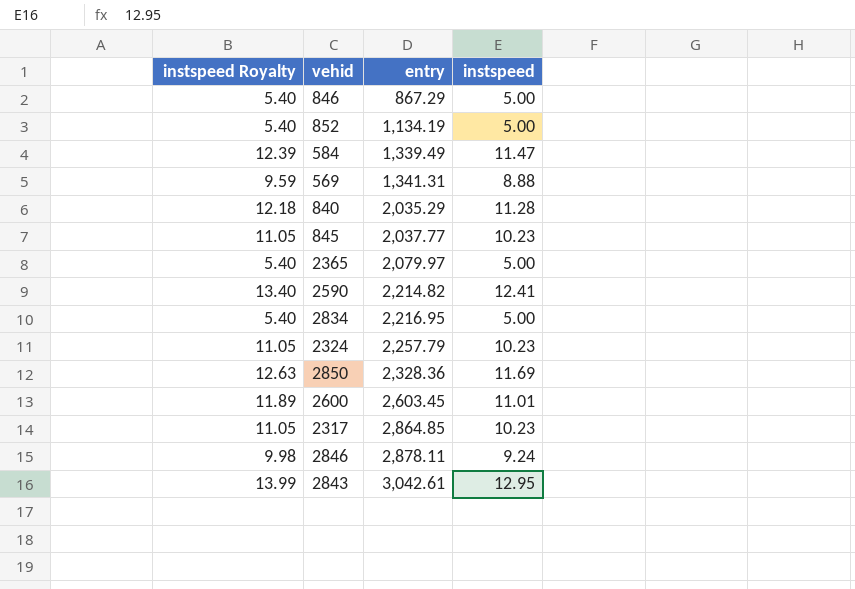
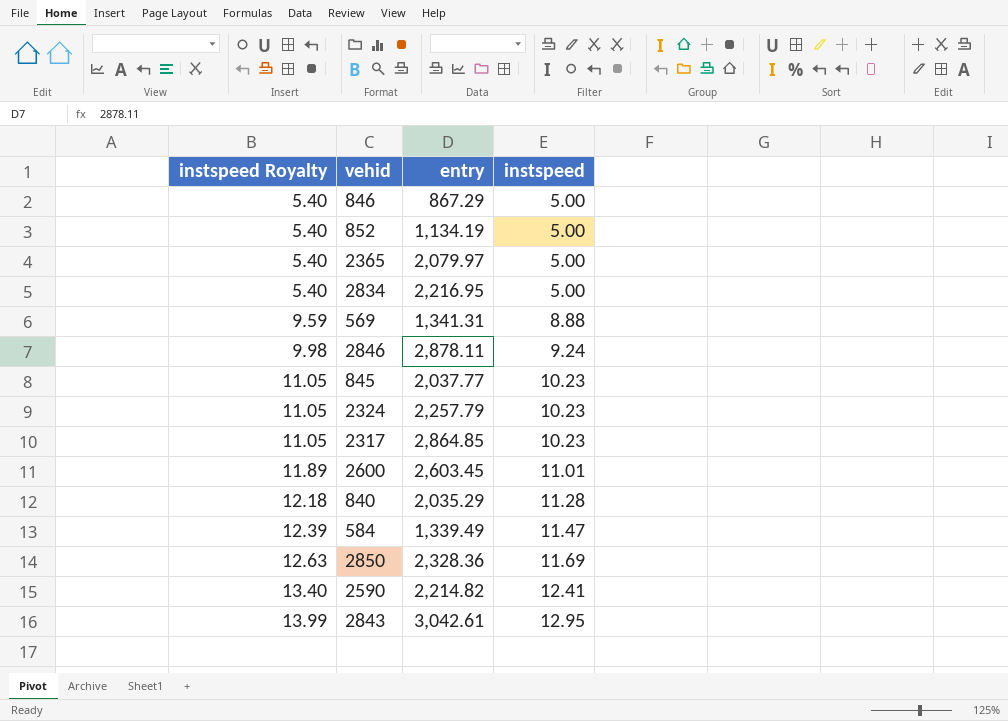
row order: entry ascending -> instspeed Royalty ascending

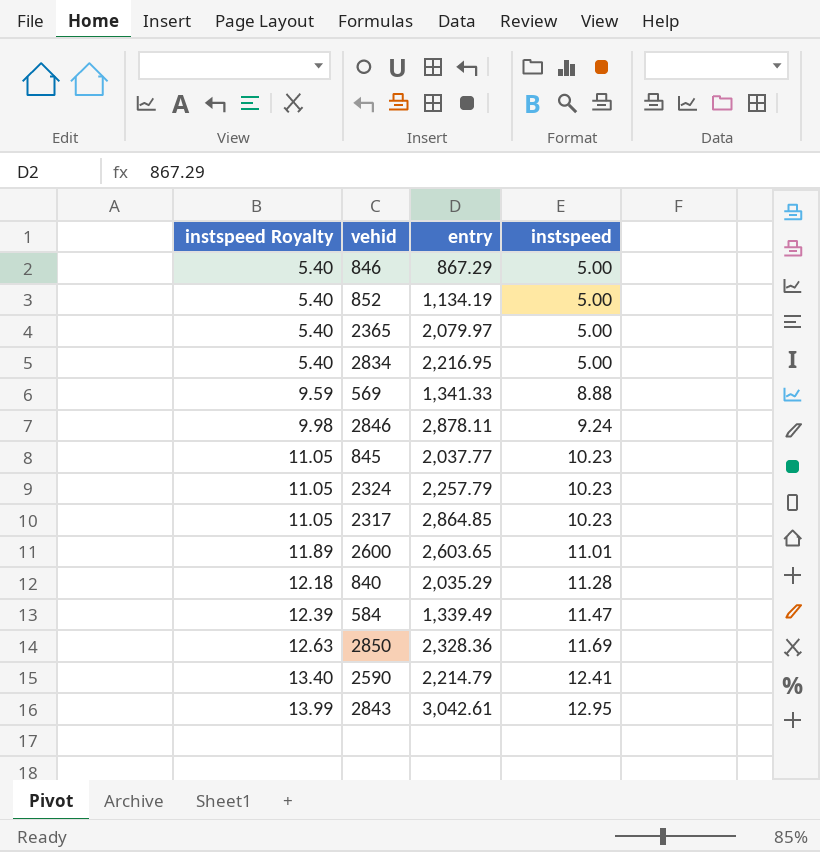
569 | entry: 1,341.31 -> 1,341.33
2600 | entry: 2,603.45 -> 2,603.65
2590 | entry: 2,214.82 -> 2,214.79

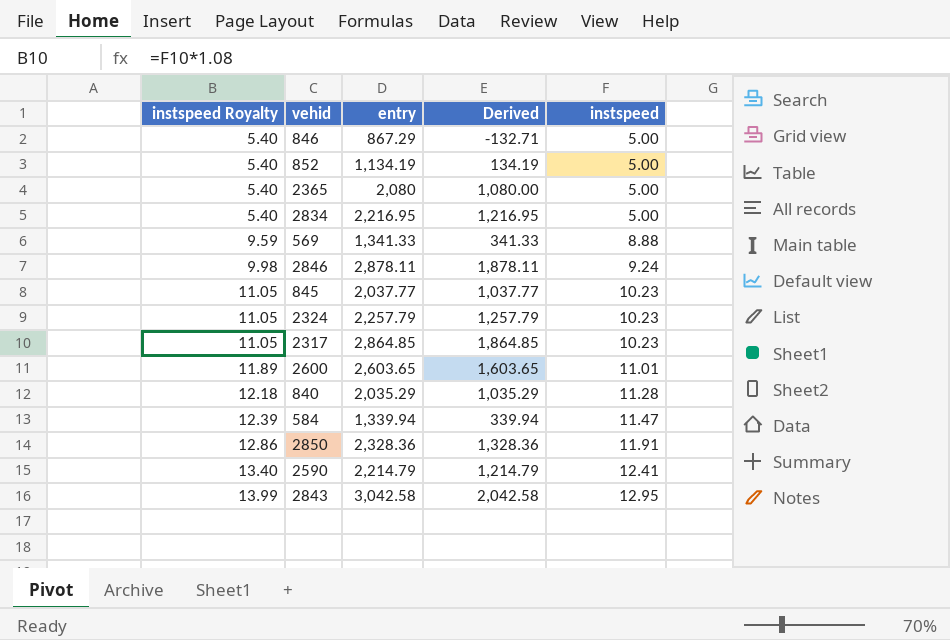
column Derived | formula: none -> [entry] - 1000
2365 | entry: 2,079.97 -> 2,080
584 | entry: 1,339.49 -> 1,339.94
2850 | instspeed Royalty: 12.63 -> 12.86
2850 | instspeed: 11.69 -> 11.91
2843 | entry: 3,042.61 -> 3,042.58

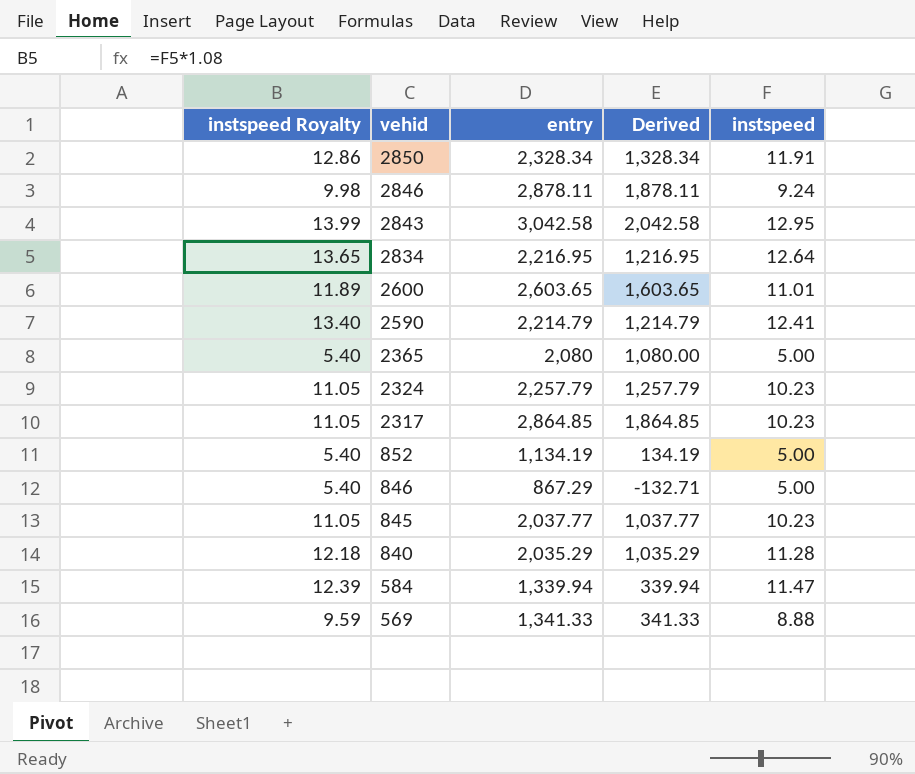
row order: instspeed Royalty ascending -> vehid descending
2850 | entry: 2,328.36 -> 2,328.34
2850 | Derived: 1,328.36 -> 1,328.34
2834 | instspeed Royalty: 5.40 -> 13.65
2834 | instspeed: 5.00 -> 12.64

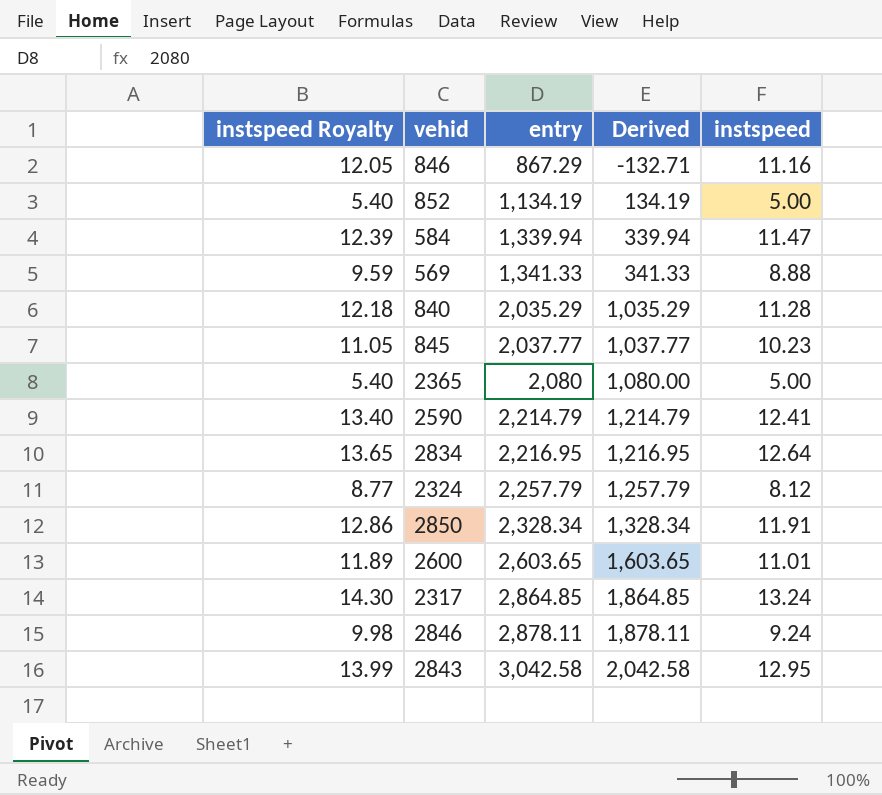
row order: vehid descending -> entry ascending
846 | instspeed Royalty: 5.40 -> 12.05
846 | instspeed: 5.00 -> 11.16
2324 | instspeed Royalty: 11.05 -> 8.77
2324 | instspeed: 10.23 -> 8.12
2317 | instspeed Royalty: 11.05 -> 14.30
2317 | instspeed: 10.23 -> 13.24

